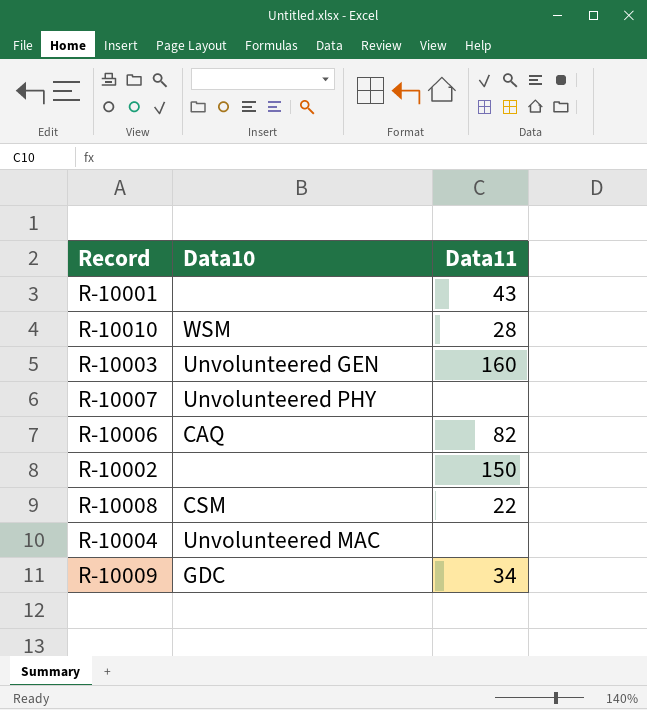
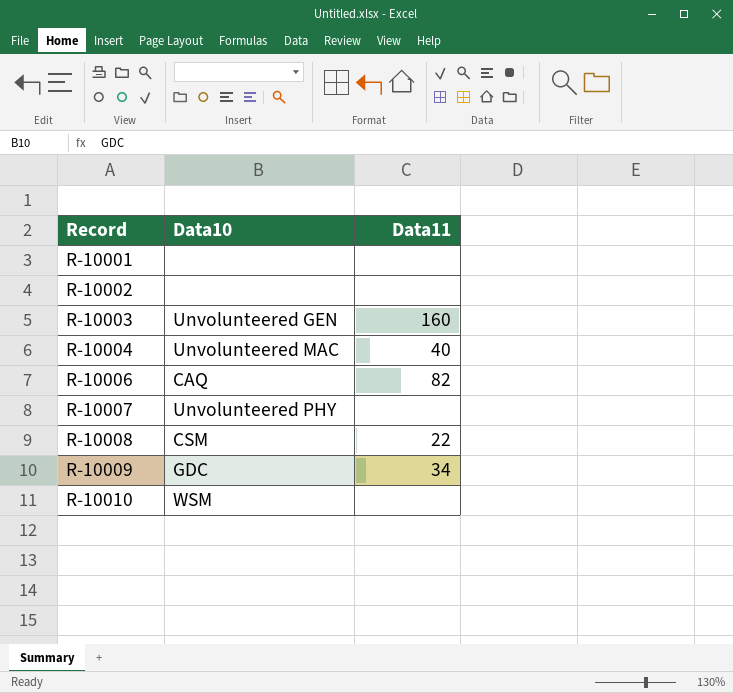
row order: none -> Record ascending
R-10001 | Data11: 43 -> none
R-10002 | Data11: 150 -> none
R-10004 | Data11: none -> 40
R-10010 | Data11: 28 -> none

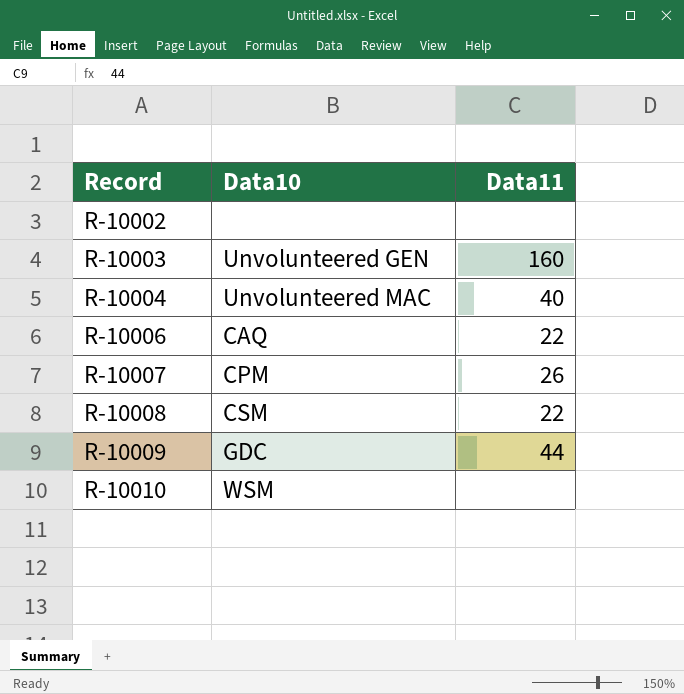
row R-10001: none | none -> none
R-10006 | Data11: 82 -> 22
R-10007 | Data10: Unvolunteered PHY -> CPM
R-10007 | Data11: none -> 26
R-10009 | Data11: 34 -> 44

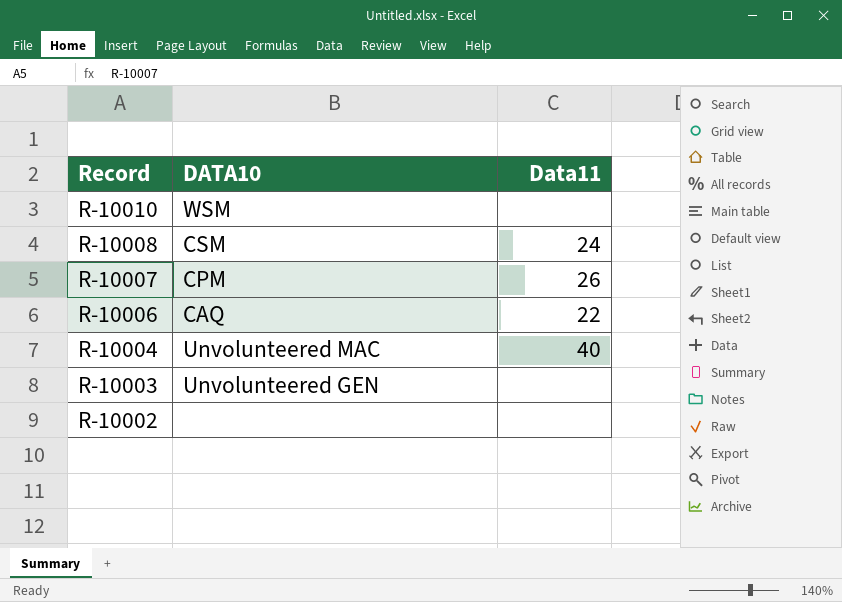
row order: Record ascending -> Record descending
column name: Data10 -> DATA10
row R-10009: GDC | 44 -> none
R-10008 | Data11: 22 -> 24
R-10003 | Data11: 160 -> none

